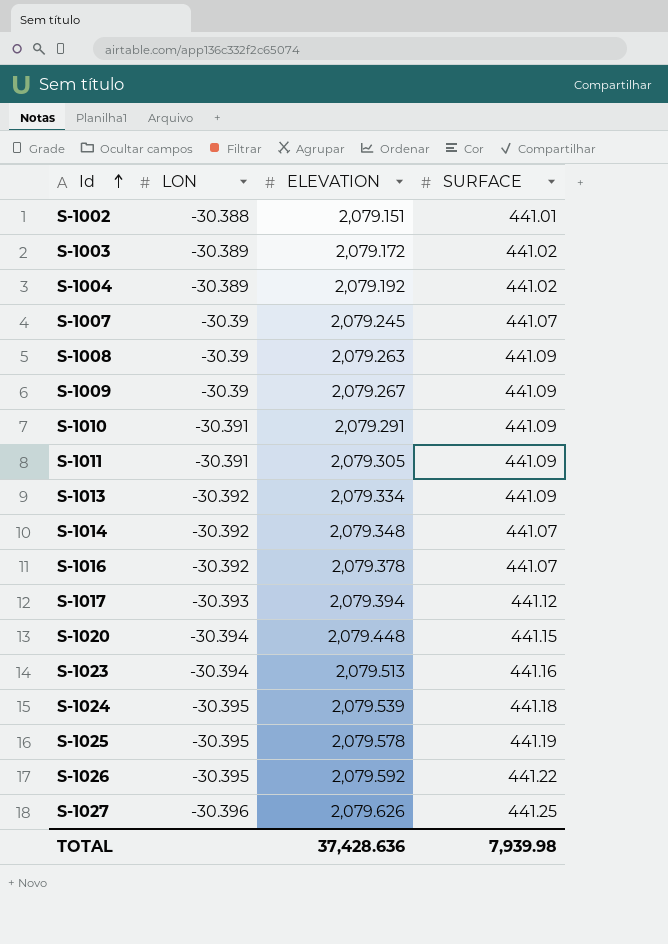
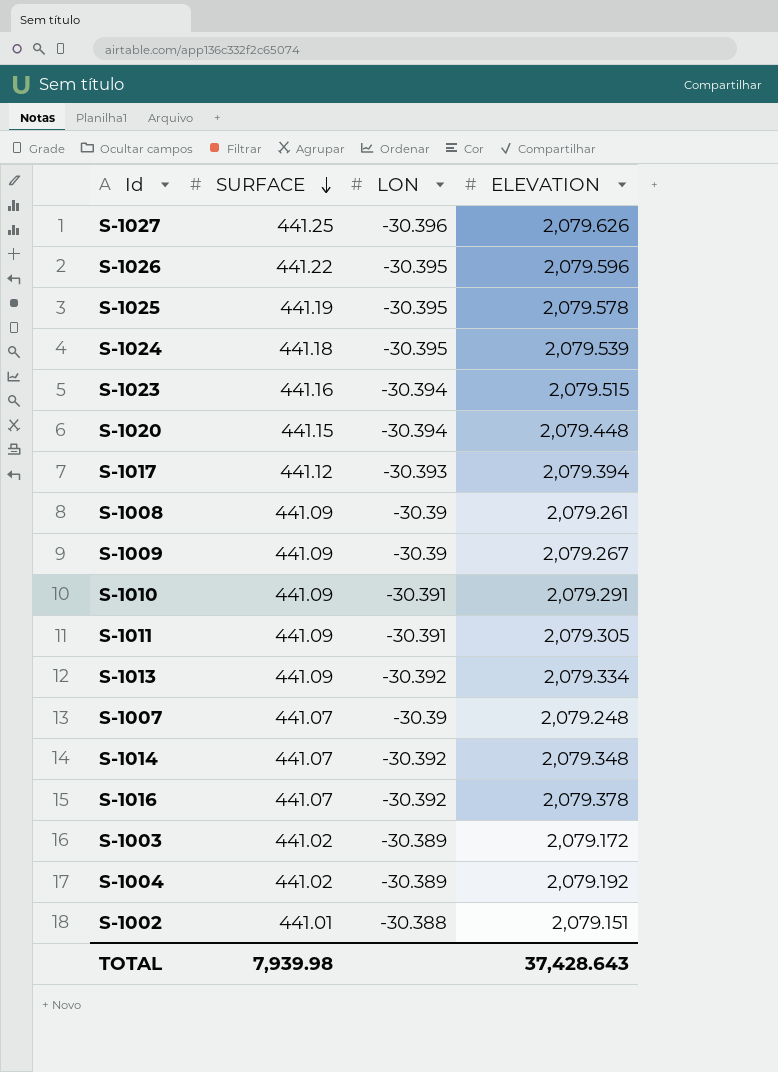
row order: Id ascending -> SURFACE descending
column SURFACE | position: 4 -> 2
S-1026 | ELEVATION: 2,079.592 -> 2,079.596
S-1023 | ELEVATION: 2,079.513 -> 2,079.515
S-1008 | ELEVATION: 2,079.263 -> 2,079.261
S-1007 | ELEVATION: 2,079.245 -> 2,079.248
TOTAL | ELEVATION: 37,428.636 -> 37,428.643

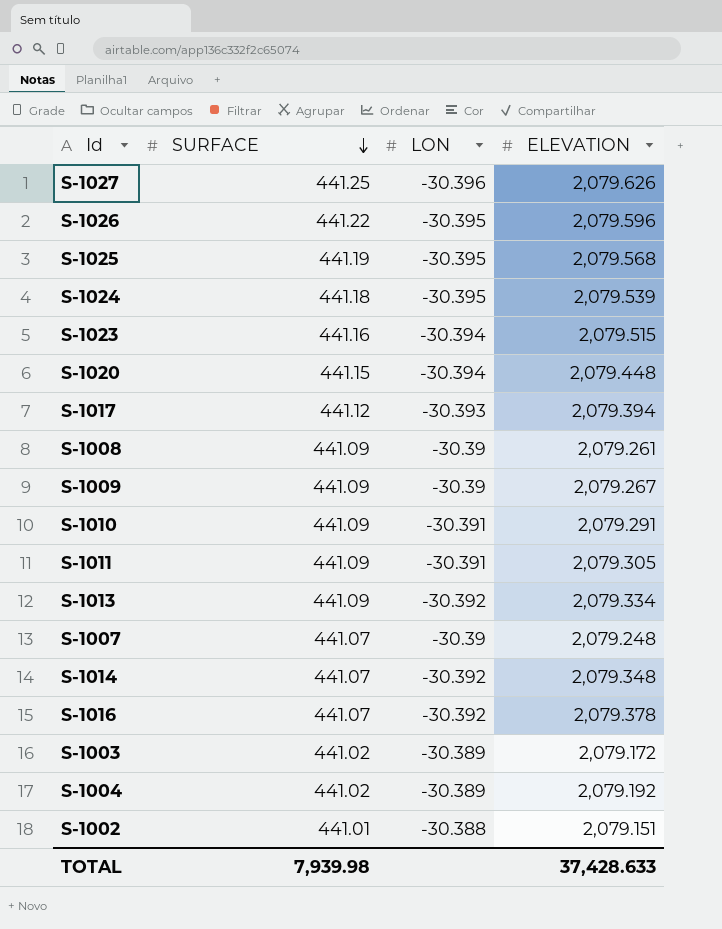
S-1025 | ELEVATION: 2,079.578 -> 2,079.568
TOTAL | ELEVATION: 37,428.643 -> 37,428.633

